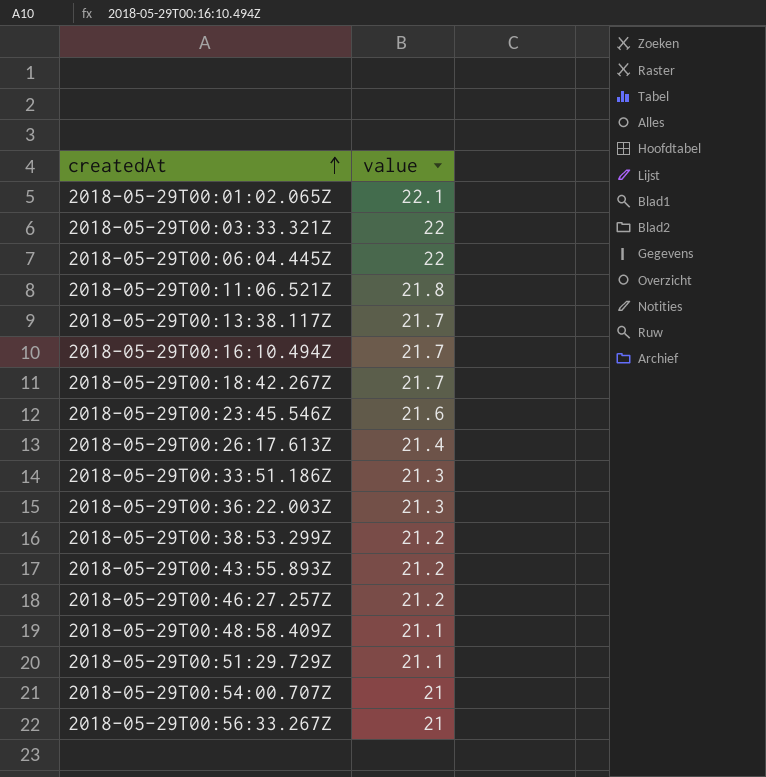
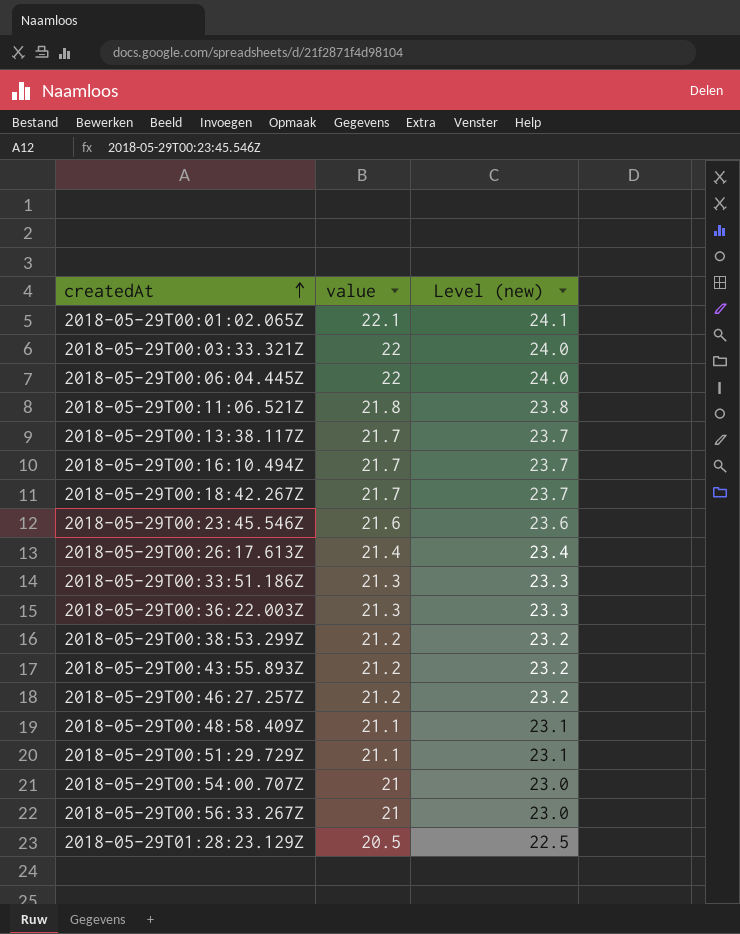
column Level (new) | formula: none -> [value] + 2
row 2018-05-29T01:28:23.129Z: none -> 20.5 | 22.5

